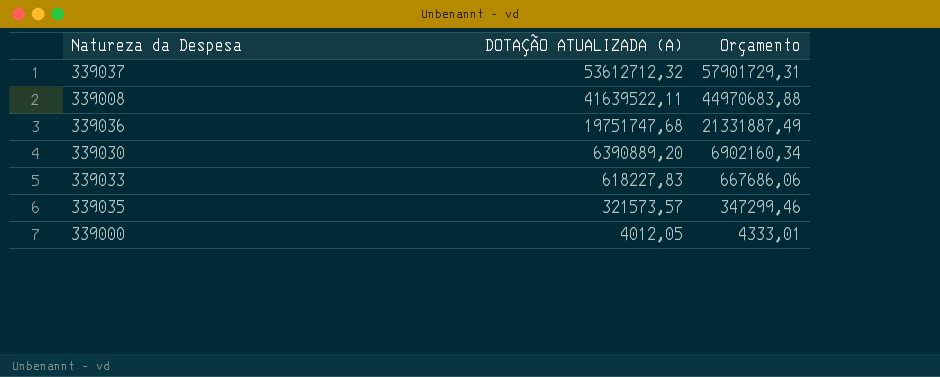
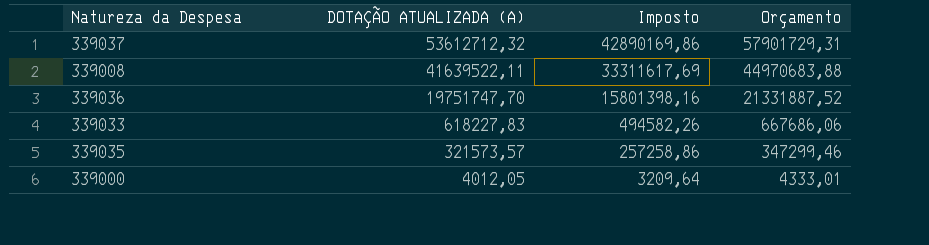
column Imposto | formula: none -> [DOTAÇÃO ATUALIZADA (A)] * 0,8
row 339030: 6390889,20 | 6902160,34 -> none
339036 | DOTAÇÃO ATUALIZADA (A): 19751747,68 -> 19751747,70
339036 | Orçamento: 21331887,49 -> 21331887,52

